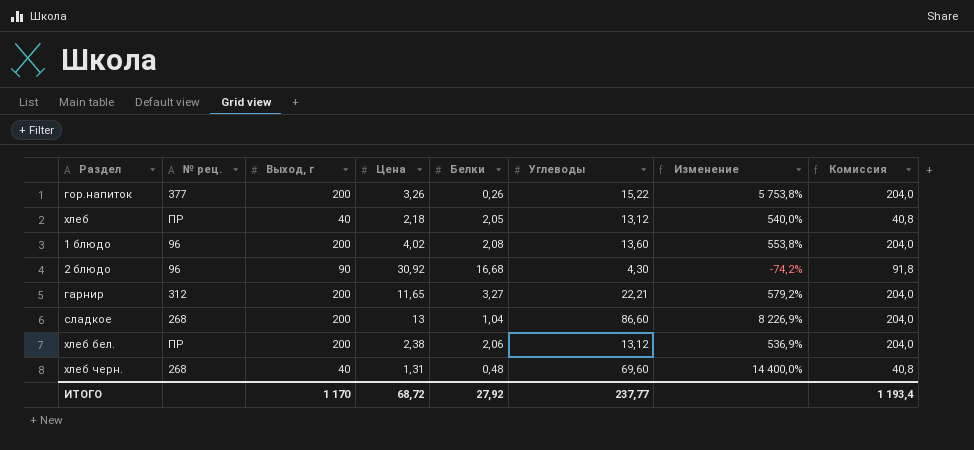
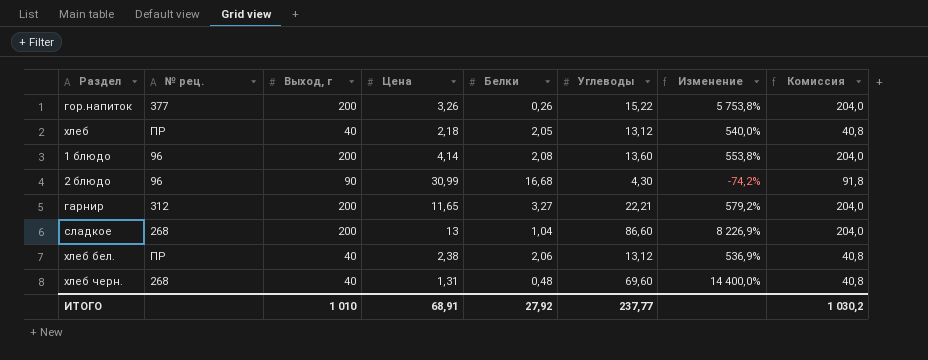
1 блюдо | Цена: 4,02 -> 4,14
2 блюдо | Цена: 30,92 -> 30,99
хлеб бел. | Выход, г: 200 -> 40
хлеб бел. | Комиссия: 204,0 -> 40,8
ИТОГО | Выход, г: 1 170 -> 1 010
ИТОГО | Цена: 68,72 -> 68,91
ИТОГО | Комиссия: 1 193,4 -> 1 030,2

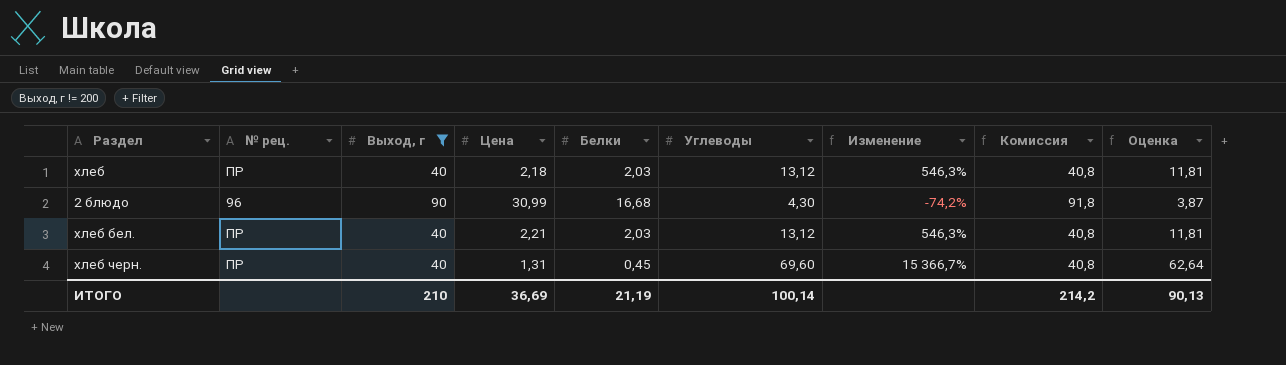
filter: none -> Выход, г != 200
column Оценка | formula: none -> [Углеводы] * 0,9
хлеб | Белки: 2,05 -> 2,03
хлеб | Изменение: 540,0% -> 546,3%
хлеб бел. | Цена: 2,38 -> 2,21
хлеб бел. | Белки: 2,06 -> 2,03
хлеб бел. | Изменение: 536,9% -> 546,3%
хлеб черн. | № рец.: 268 -> ПР
хлеб черн. | Белки: 0,48 -> 0,45
хлеб черн. | Изменение: 14 400,0% -> 15 366,7%
ИТОГО | Выход, г: 1 010 -> 210
ИТОГО | Цена: 68,91 -> 36,69
ИТОГО | Белки: 27,92 -> 21,19
ИТОГО | Углеводы: 237,77 -> 100,14
ИТОГО | Комиссия: 1 030,2 -> 214,2

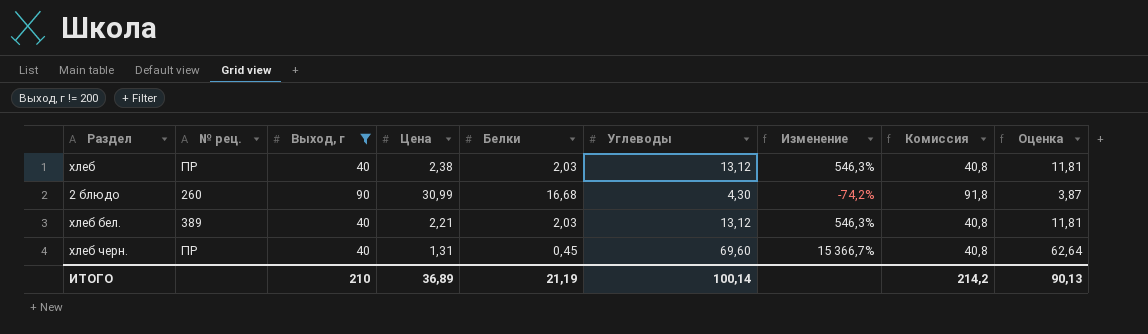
хлеб | Цена: 2,18 -> 2,38
2 блюдо | № рец.: 96 -> 260
хлеб бел. | № рец.: ПР -> 389
ИТОГО | Цена: 36,69 -> 36,89

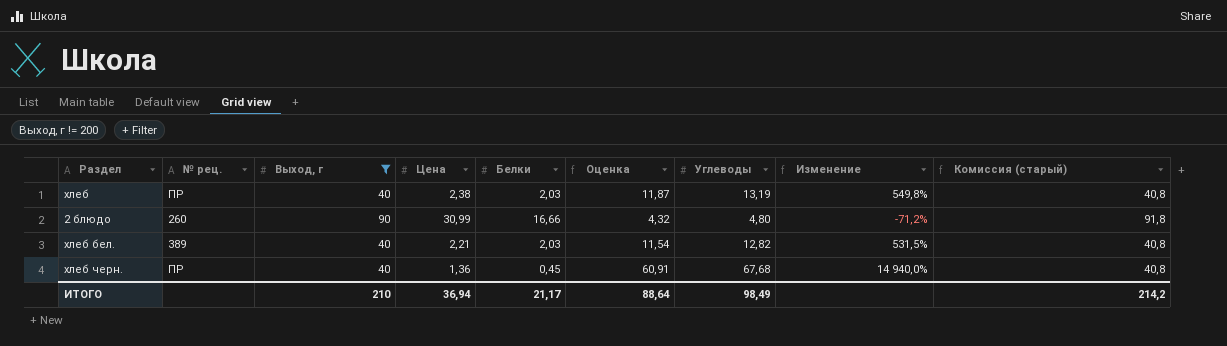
column Оценка | position: 9 -> 6
column name: Комиссия -> Комиссия (старый)
хлеб | Оценка: 11,81 -> 11,87
хлеб | Углеводы: 13,12 -> 13,19
хлеб | Изменение: 546,3% -> 549,8%
2 блюдо | Белки: 16,68 -> 16,66
2 блюдо | Оценка: 3,87 -> 4,32
2 блюдо | Углеводы: 4,30 -> 4,80
2 блюдо | Изменение: -74,2% -> -71,2%
хлеб бел. | Оценка: 11,81 -> 11,54
хлеб бел. | Углеводы: 13,12 -> 12,82
хлеб бел. | Изменение: 546,3% -> 531,5%
хлеб черн. | Цена: 1,31 -> 1,36
хлеб черн. | Оценка: 62,64 -> 60,91
хлеб черн. | Углеводы: 69,60 -> 67,68
хлеб черн. | Изменение: 15 366,7% -> 14 940,0%
ИТОГО | Цена: 36,89 -> 36,94
ИТОГО | Белки: 21,19 -> 21,17
ИТОГО | Оценка: 90,13 -> 88,64
ИТОГО | Углеводы: 100,14 -> 98,49

